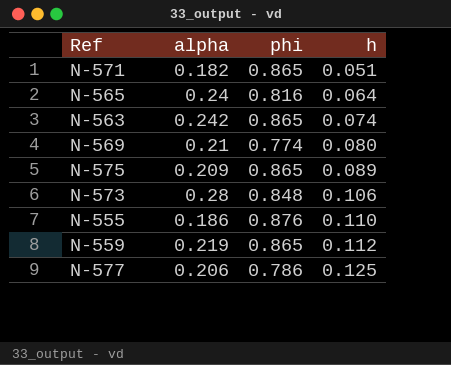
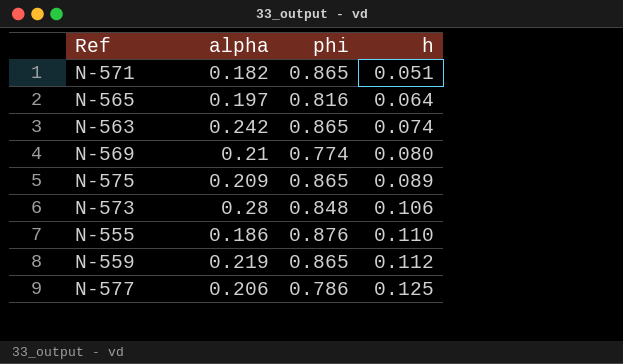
N-565 | alpha: 0.24 -> 0.197

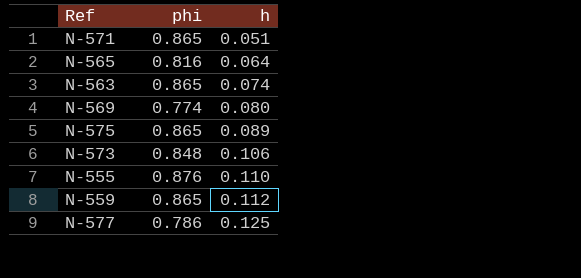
column alpha | position: 2 -> none

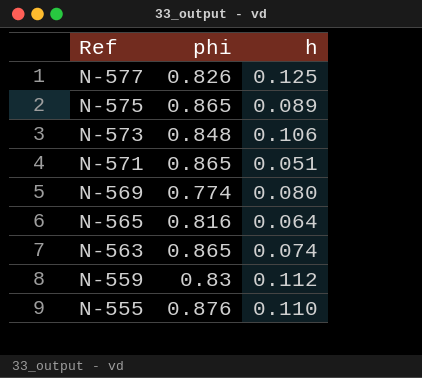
row order: h ascending -> Ref descending
N-577 | phi: 0.786 -> 0.826
N-559 | phi: 0.865 -> 0.83

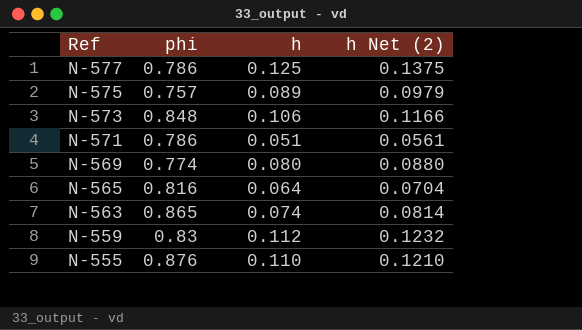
column h Net (2) | formula: none -> [h] * 1.1
N-577 | phi: 0.826 -> 0.786
N-575 | phi: 0.865 -> 0.757
N-571 | phi: 0.865 -> 0.786

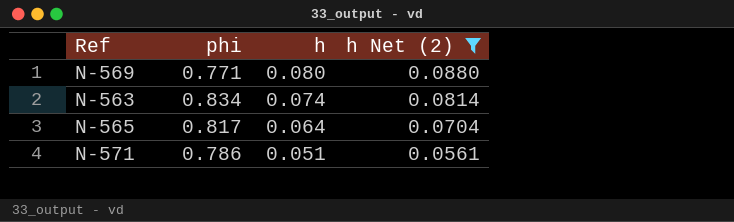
filter: none -> h Net (2) <= 0.0880
row order: Ref descending -> h descending
N-569 | phi: 0.774 -> 0.771
N-563 | phi: 0.865 -> 0.834
N-565 | phi: 0.816 -> 0.817

